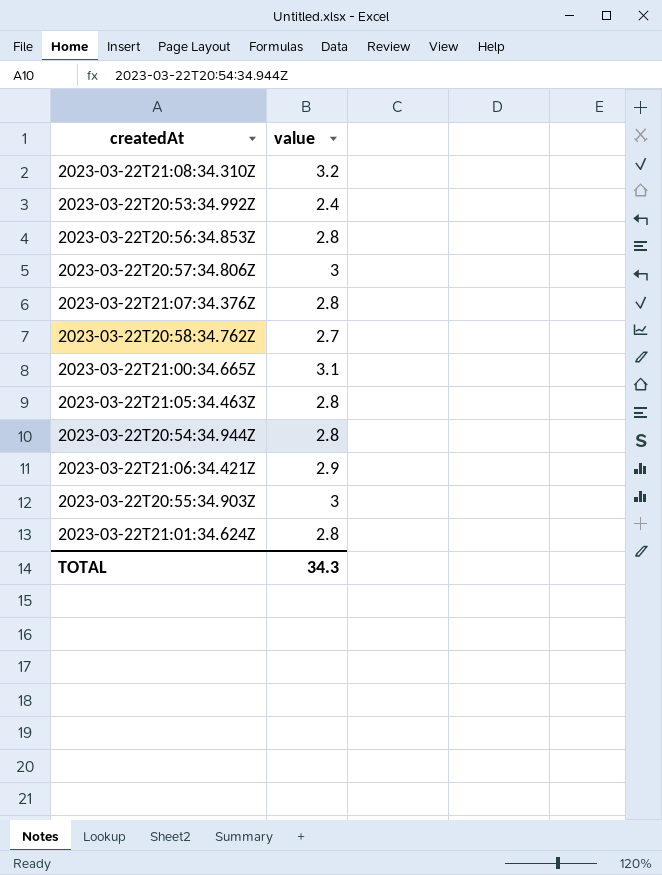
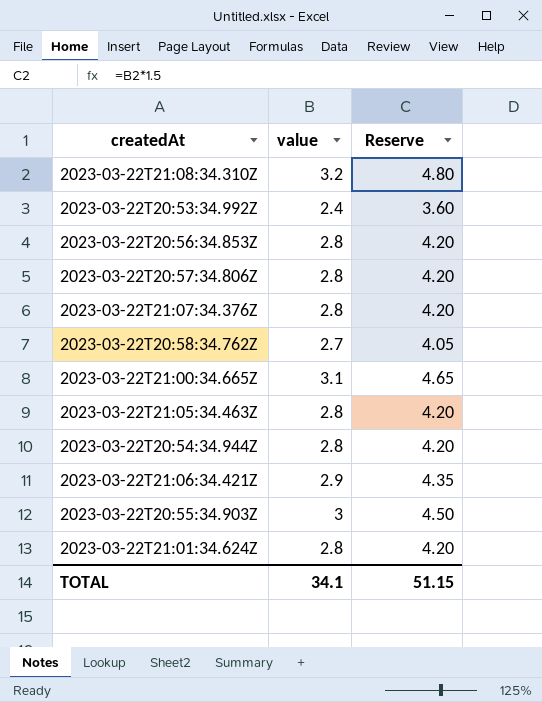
column Reserve | formula: none -> [value] * 1.5
2023-03-22T20:57:34.806Z | value: 3 -> 2.8
TOTAL | value: 34.3 -> 34.1

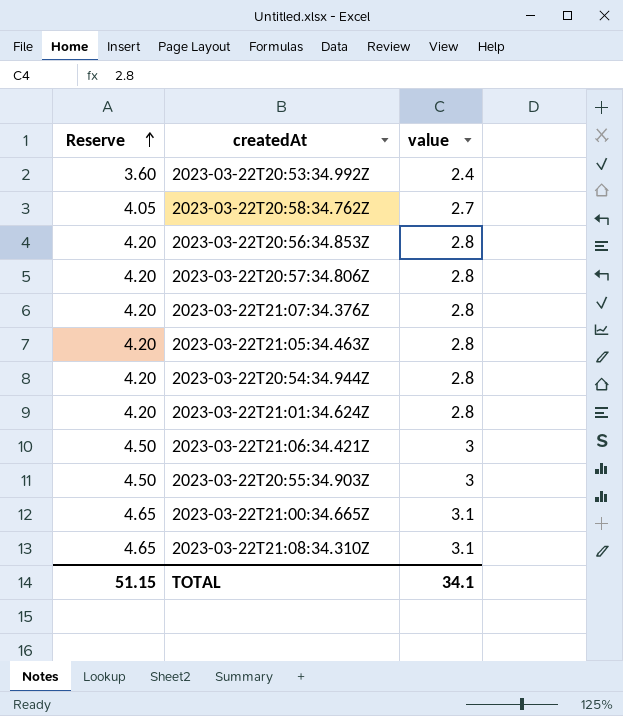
row order: none -> Reserve ascending
column Reserve | position: 3 -> 1
2023-03-22T21:06:34.421Z | Reserve: 4.35 -> 4.50
2023-03-22T21:06:34.421Z | value: 2.9 -> 3
2023-03-22T21:08:34.310Z | Reserve: 4.80 -> 4.65
2023-03-22T21:08:34.310Z | value: 3.2 -> 3.1

